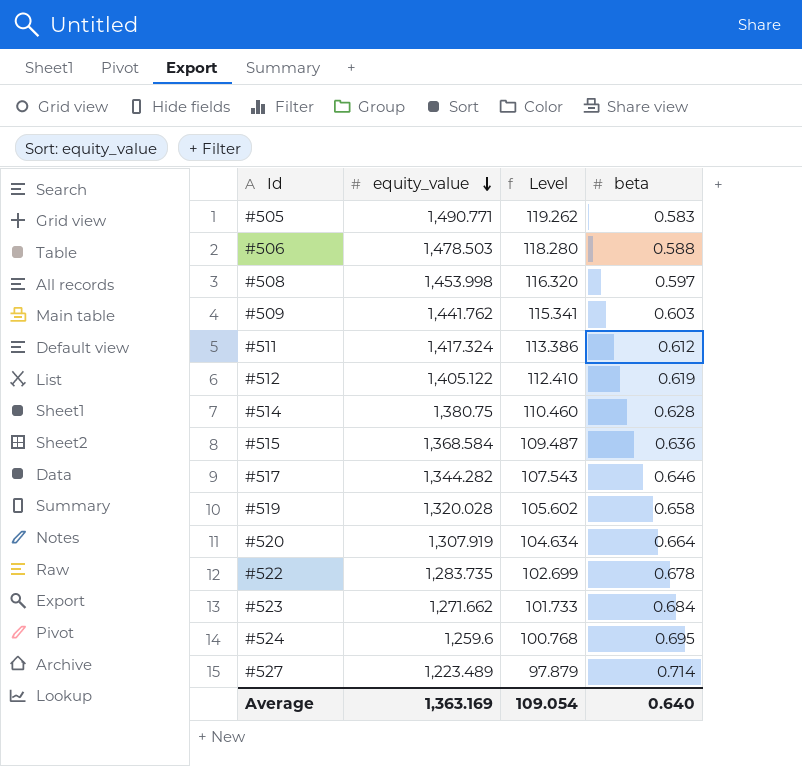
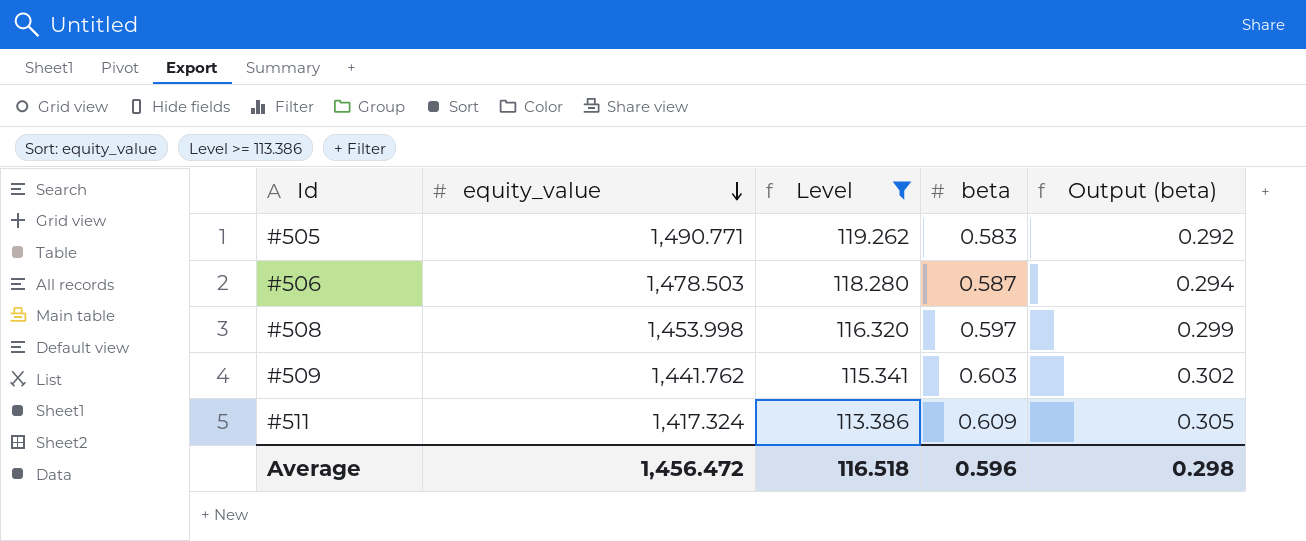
filter: none -> Level >= 113.386
column Output (beta) | formula: none -> [beta] * 0.5
#506 | beta: 0.588 -> 0.587
#511 | beta: 0.612 -> 0.609
Average | equity_value: 1,363.169 -> 1,456.472
Average | Level: 109.054 -> 116.518
Average | beta: 0.640 -> 0.596

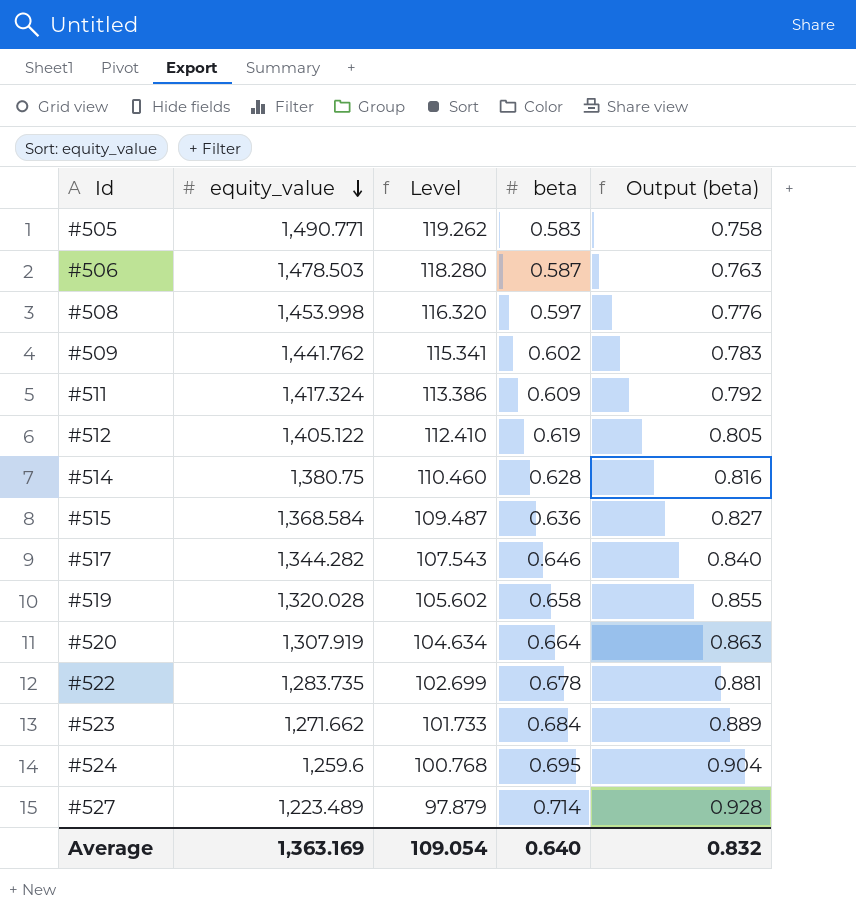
filter: Level >= 113.386 -> none
column Output (beta) | formula: [beta] * 0.5 -> [beta] * 1.3
#509 | beta: 0.603 -> 0.602
Average | equity_value: 1,456.472 -> 1,363.169
Average | Level: 116.518 -> 109.054
Average | beta: 0.596 -> 0.640
Average | Output (beta): 0.298 -> 0.832

